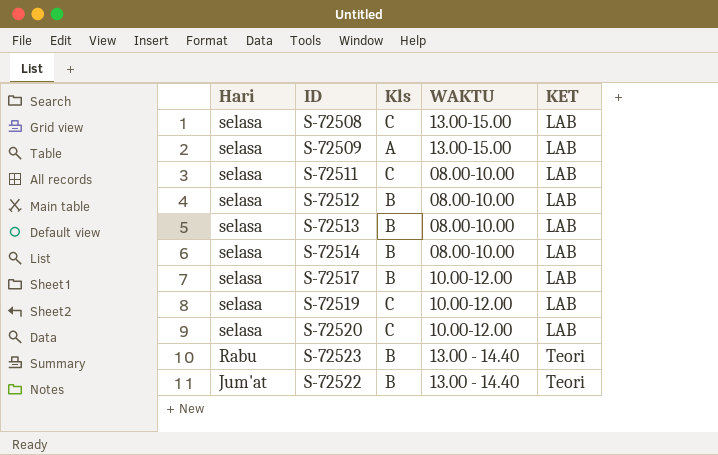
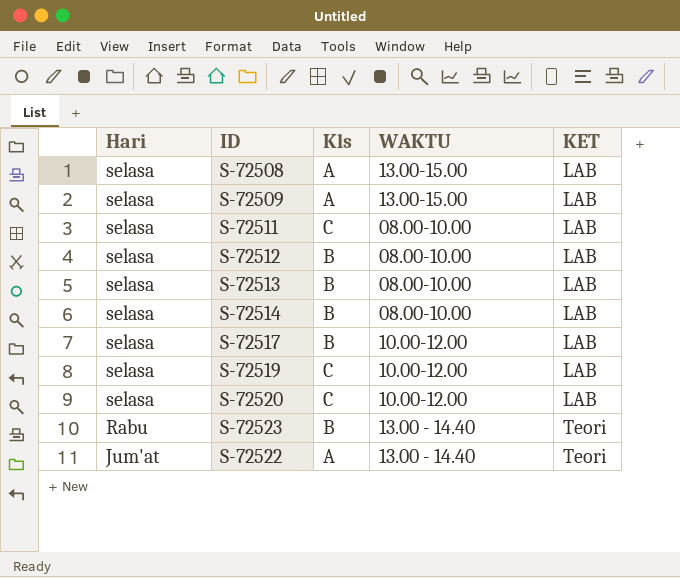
S-72508 | Kls: C -> A
S-72522 | Kls: B -> A

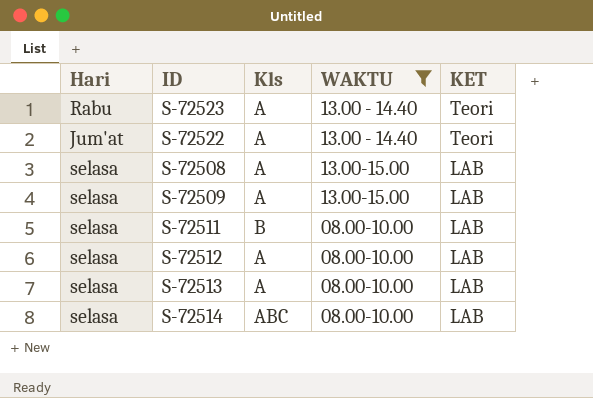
filter: none -> WAKTU != 10.00-12.00
row order: Hari descending -> KET descending
S-72523 | Kls: B -> A
S-72511 | Kls: C -> B
S-72512 | Kls: B -> A
S-72513 | Kls: B -> A
S-72514 | Kls: B -> ABC

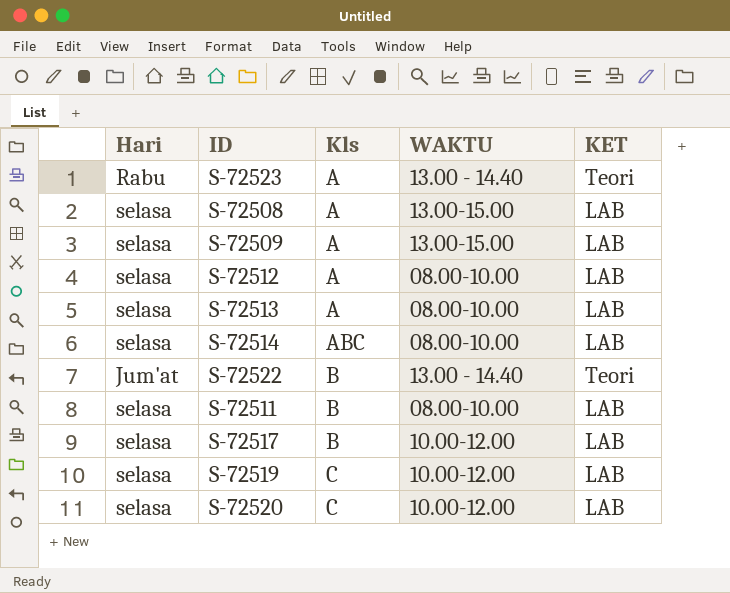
filter: WAKTU != 10.00-12.00 -> none
row order: KET descending -> Kls ascending
S-72522 | Kls: A -> B

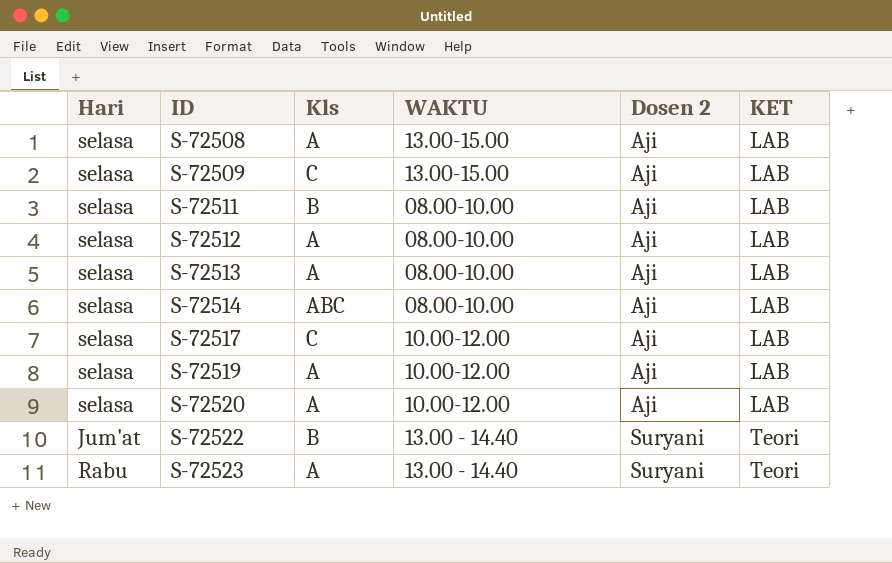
row order: Kls ascending -> ID ascending
column Dosen 2 | position: none -> 5
S-72509 | Kls: A -> C
S-72517 | Kls: B -> C
S-72519 | Kls: C -> A
S-72520 | Kls: C -> A

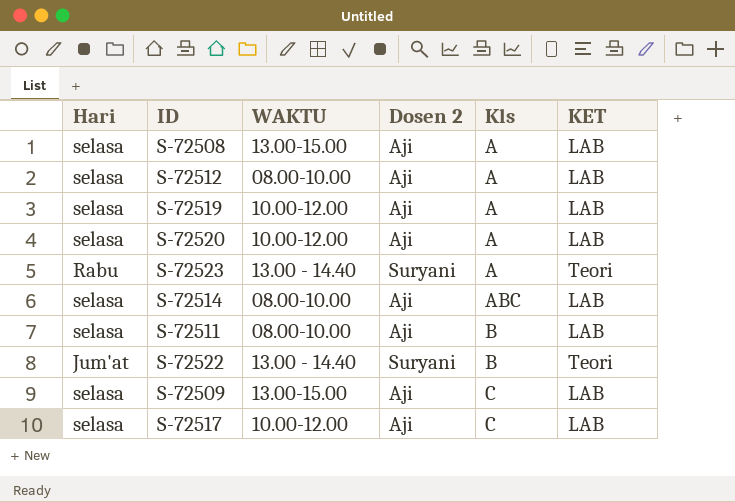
row order: ID ascending -> Kls ascending
column Kls | position: 3 -> 5
row S-72513: selasa | A | 08.00-10.00 | Aji | LAB -> none

